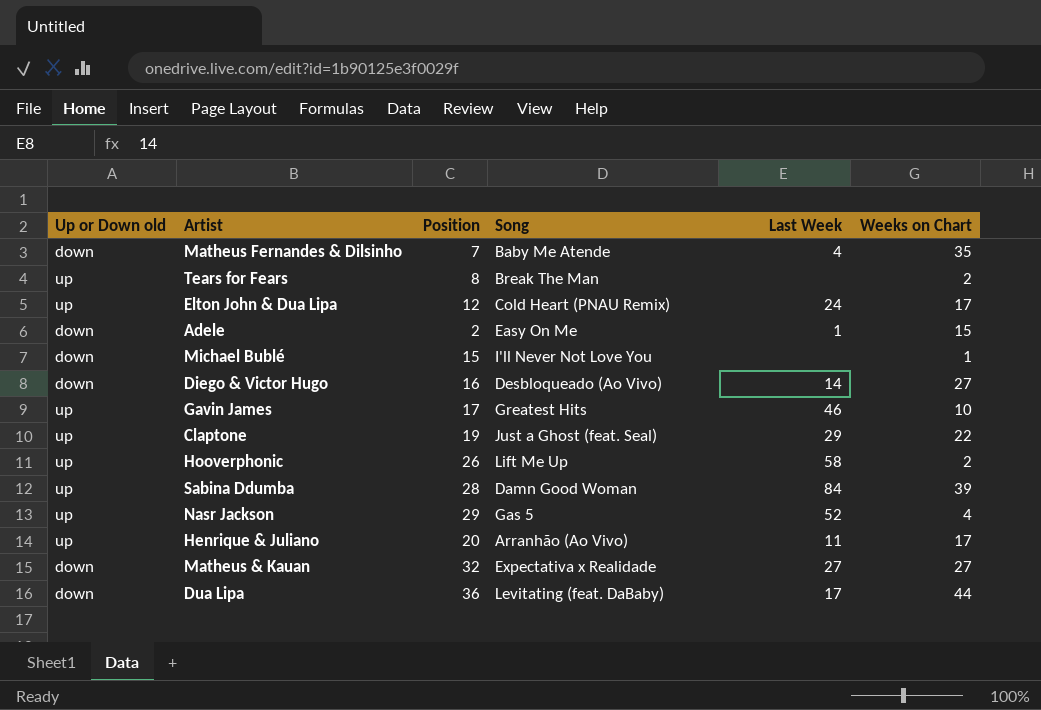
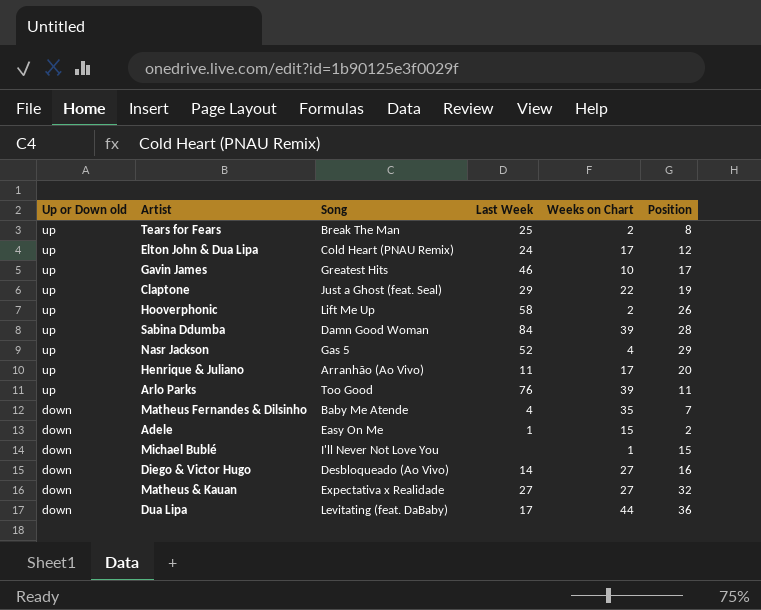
row order: none -> Up or Down old descending
column Position | position: 3 -> 6
Tears for Fears | Last Week: none -> 25
row Arlo Parks: none -> up | Too Good | 76 | 39 | 11

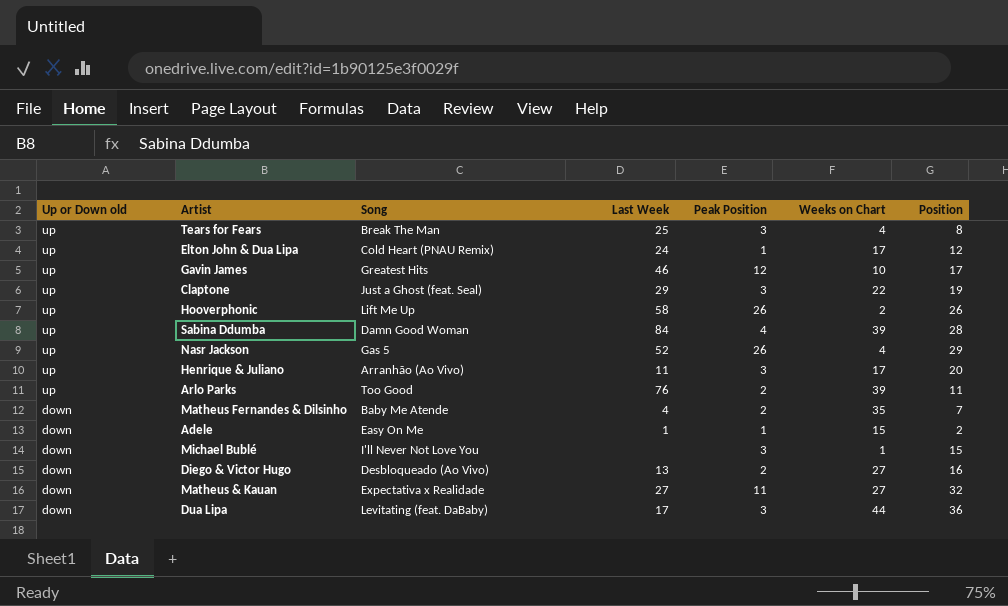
column Peak Position | position: none -> 5
Tears for Fears | Weeks on Chart: 2 -> 4
Diego & Victor Hugo | Last Week: 14 -> 13

